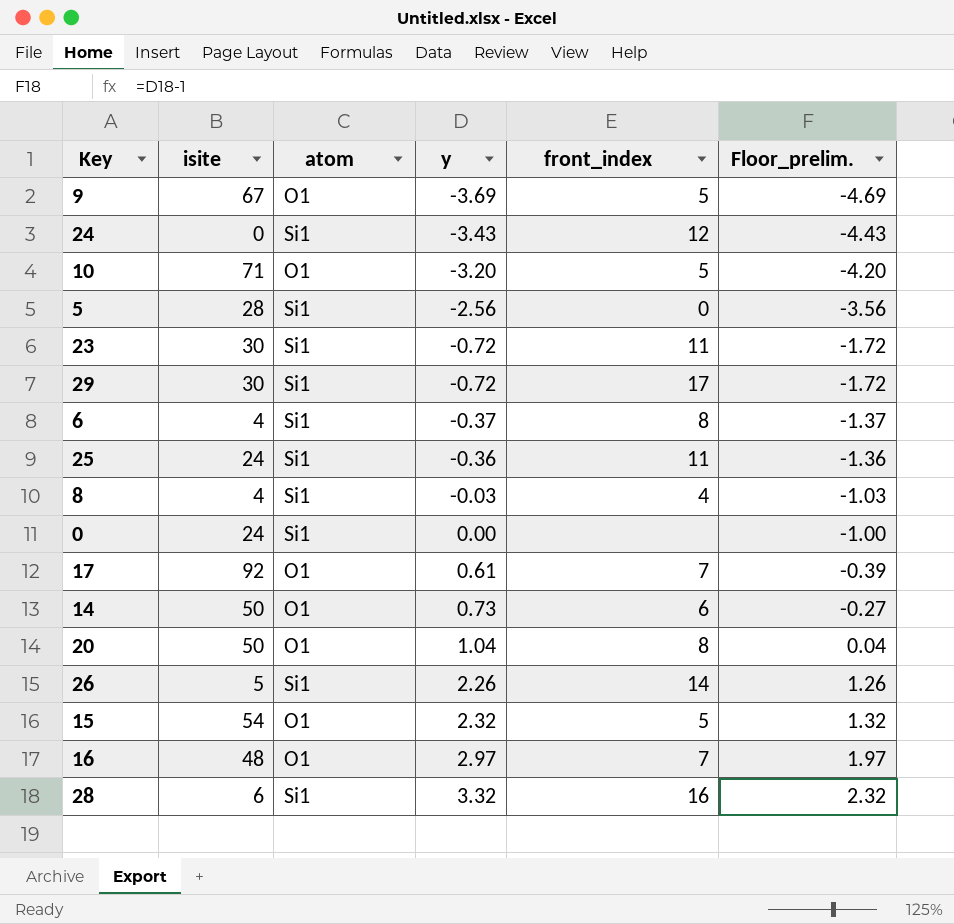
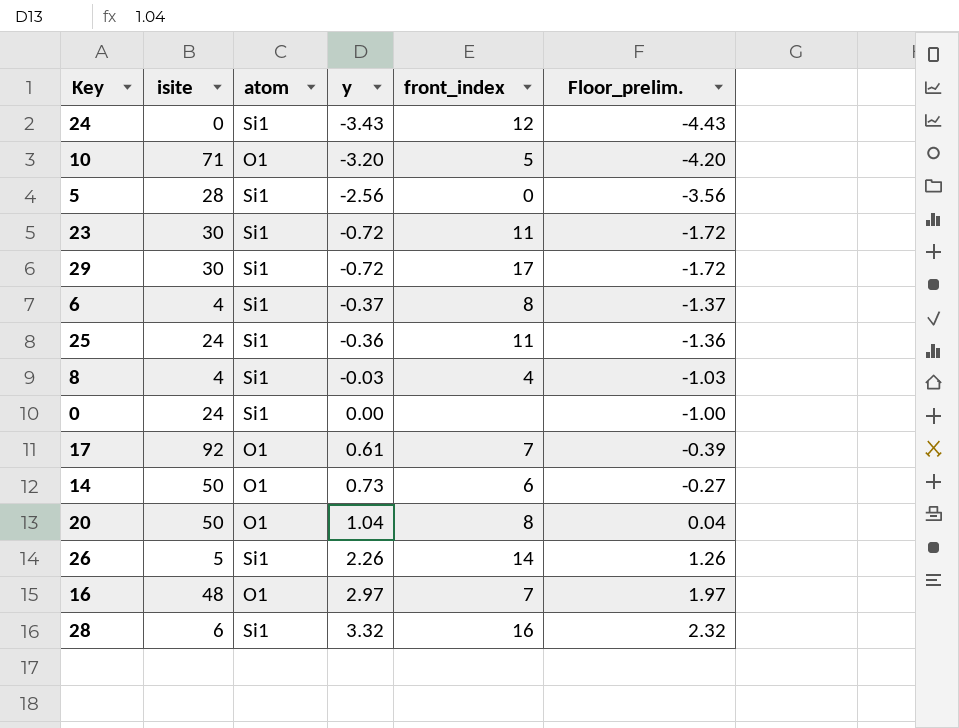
row 9: 67 | O1 | -3.69 | 5 | -4.69 -> none
row 15: 54 | O1 | 2.32 | 5 | 1.32 -> none

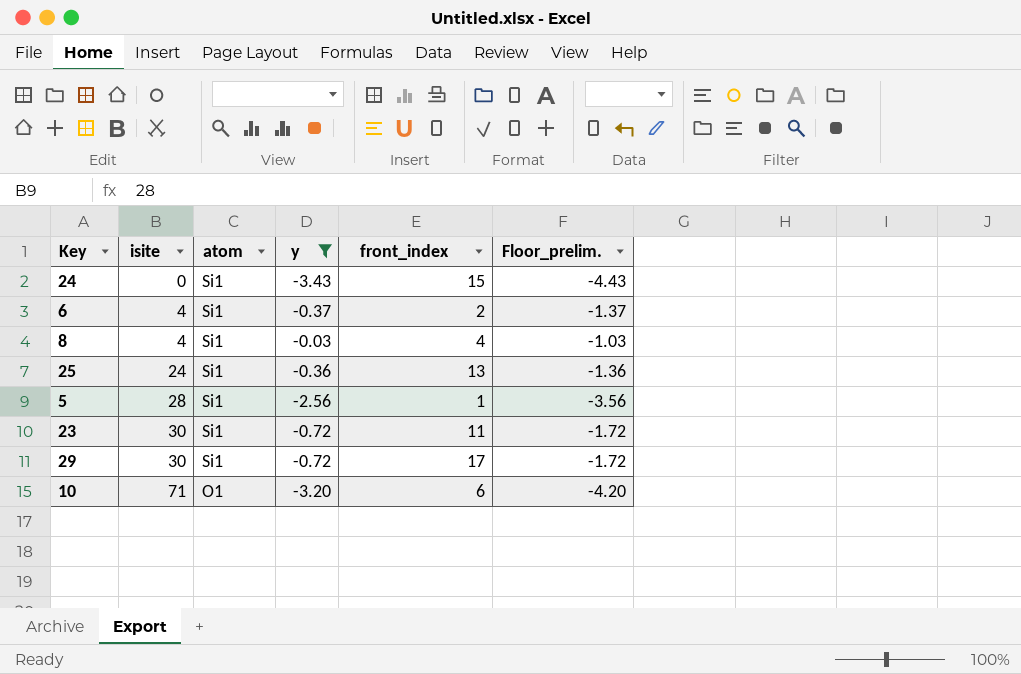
filter: none -> y <= -0.03
row order: y ascending -> isite ascending
24 | front_index: 12 -> 15
6 | front_index: 8 -> 2
25 | front_index: 11 -> 13
5 | front_index: 0 -> 1
10 | front_index: 5 -> 6

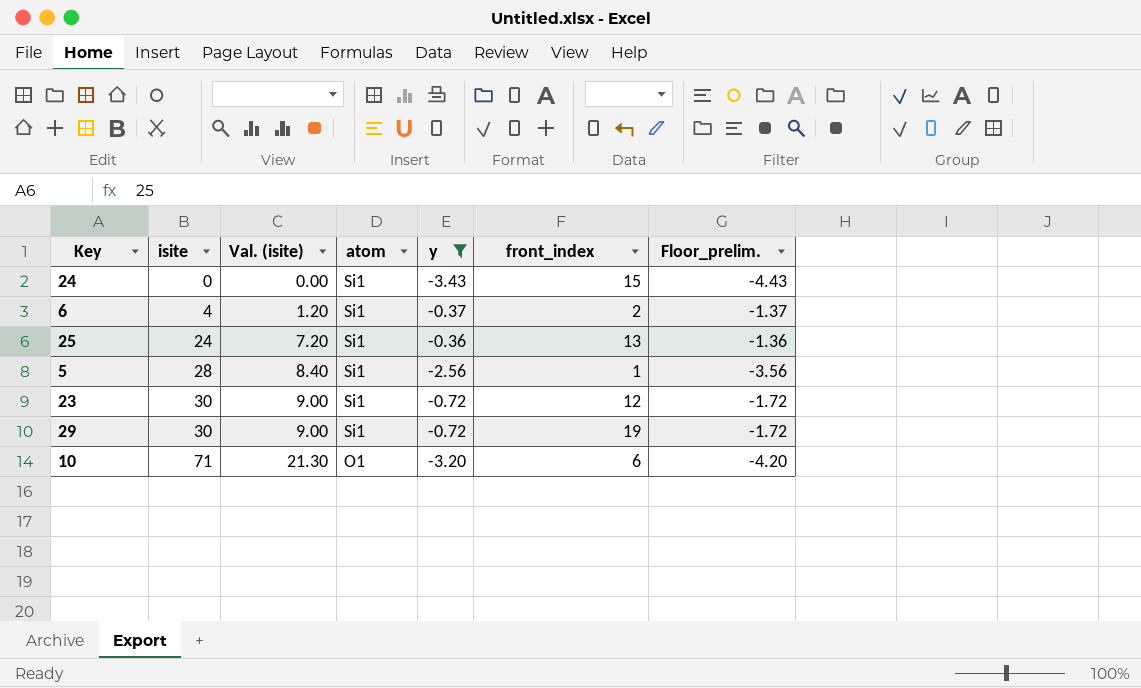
column Val. (isite) | formula: none -> [isite] * 0.3
row 8: 4 | Si1 | -0.03 | 4 | -1.03 -> none
23 | front_index: 11 -> 12
29 | front_index: 17 -> 19

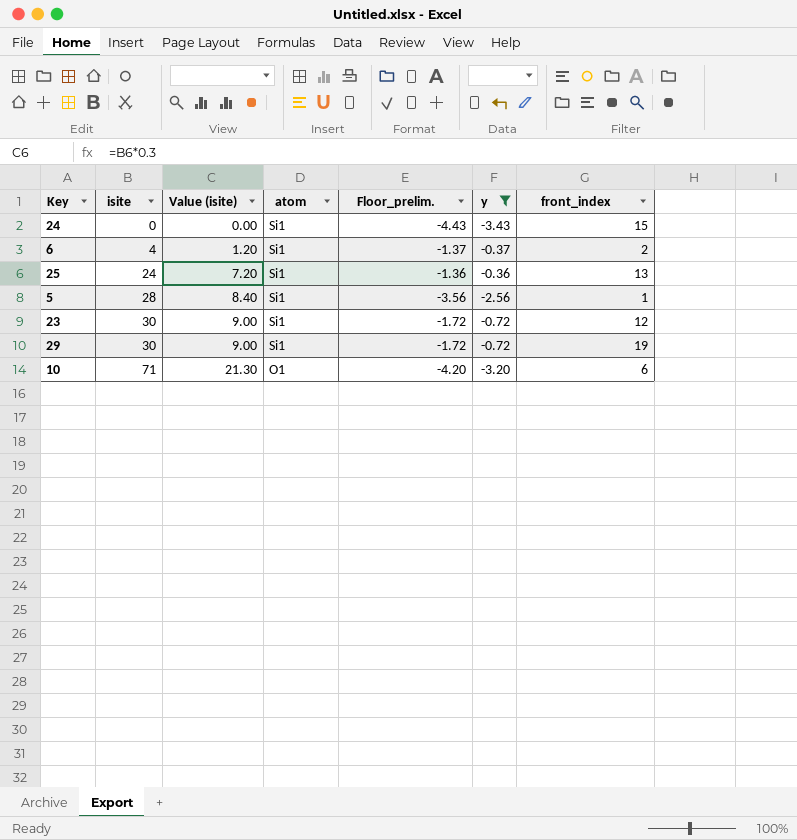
column name: Val. (isite) -> Value (isite)
column Floor_prelim. | position: 7 -> 5

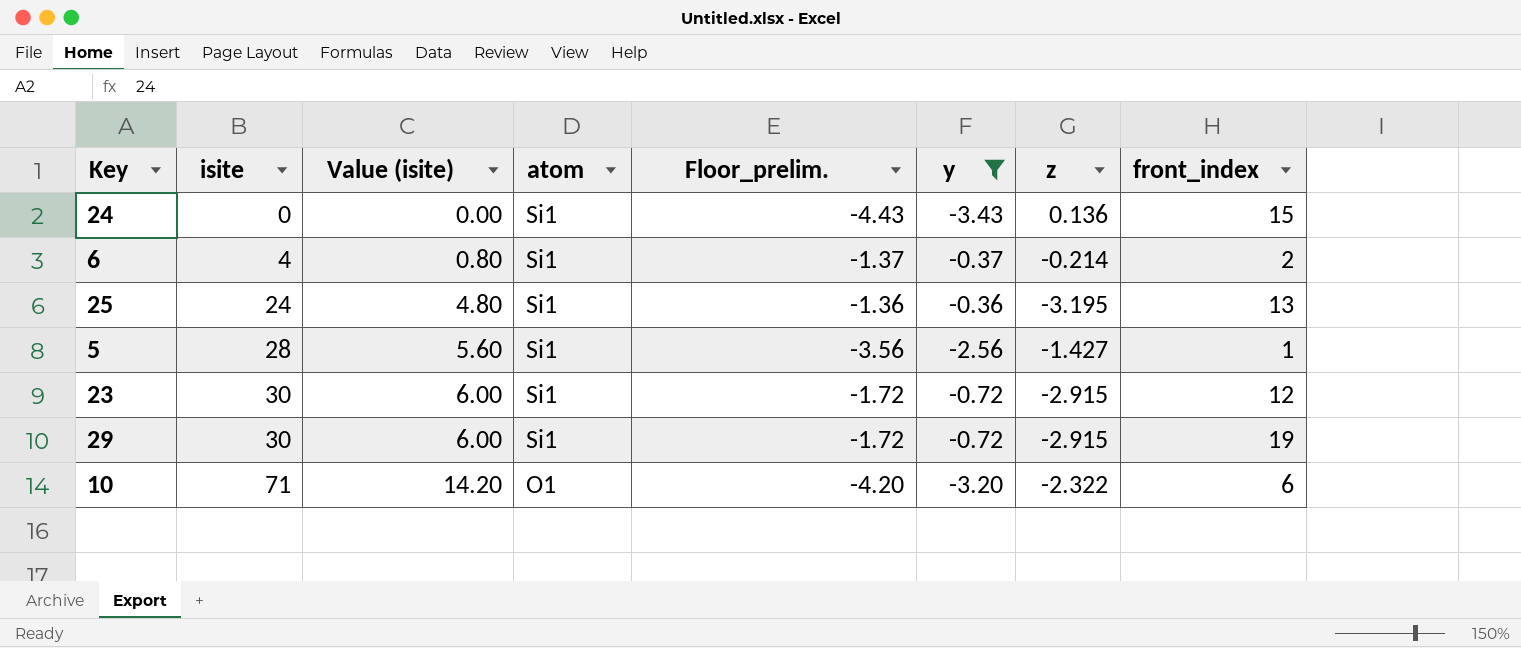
column Value (isite) | formula: [isite] * 0.3 -> [isite] * 0.2
column z | position: none -> 7

